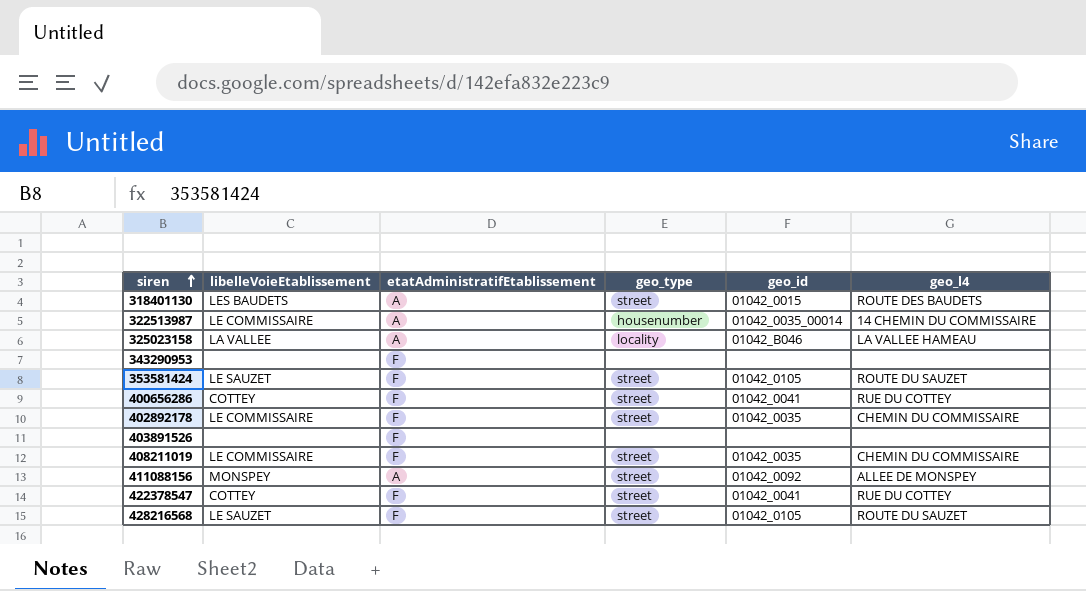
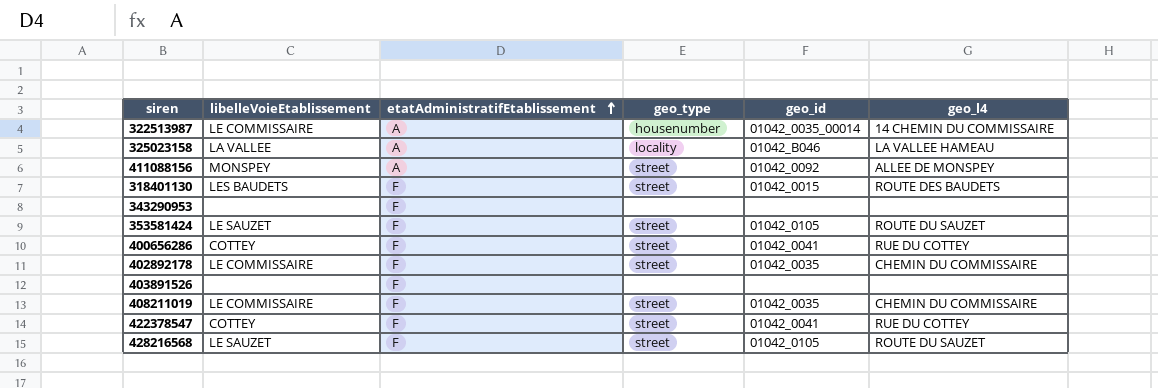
row order: siren ascending -> etatAdministratifEtablissement ascending
318401130 | etatAdministratifEtablissement: A -> F

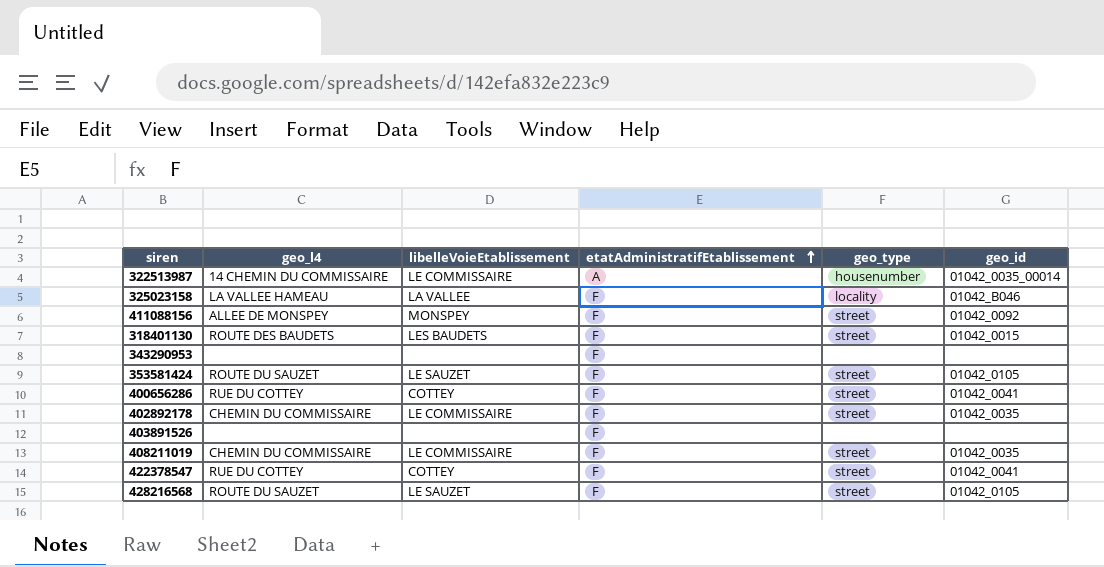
column geo_l4 | position: 6 -> 2
325023158 | etatAdministratifEtablissement: A -> F
411088156 | etatAdministratifEtablissement: A -> F

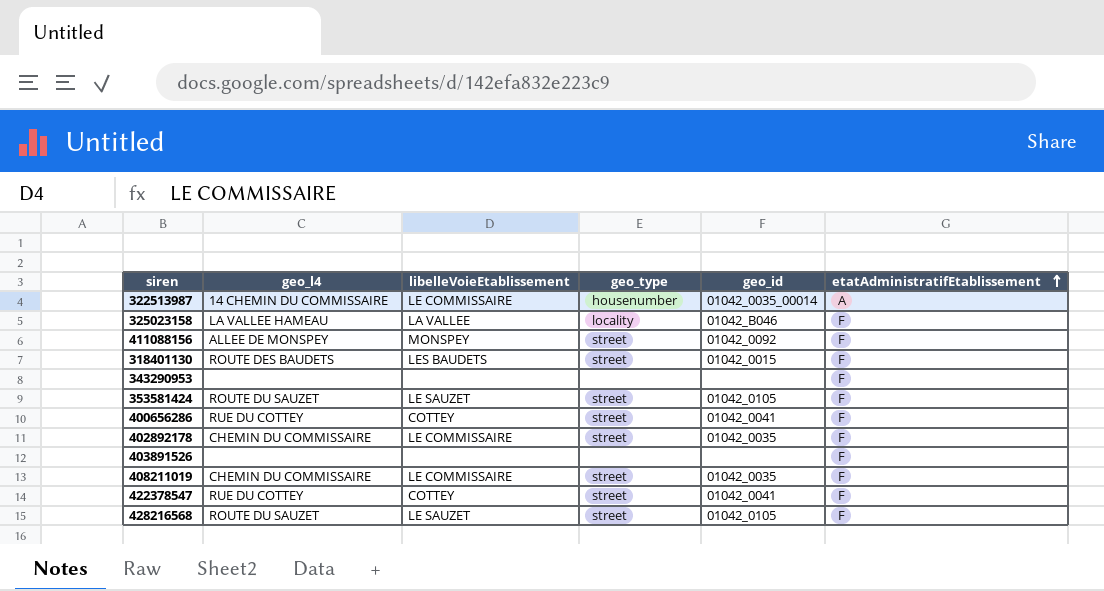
column etatAdministratifEtablissement | position: 4 -> 6

